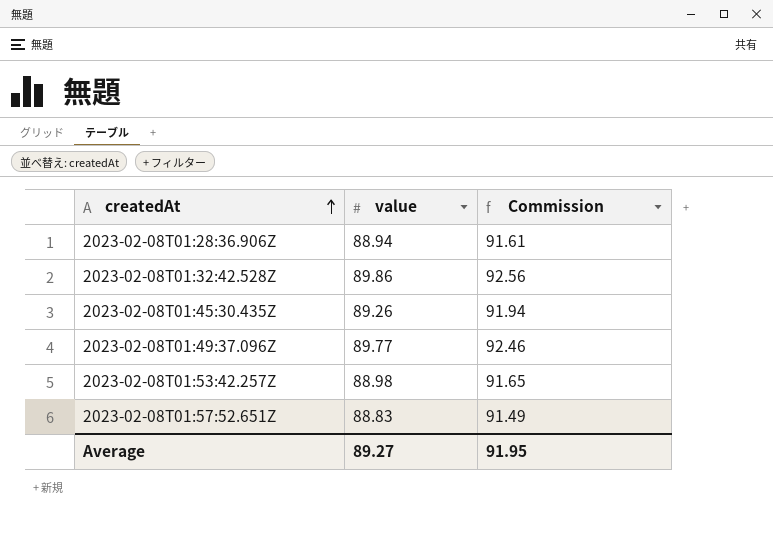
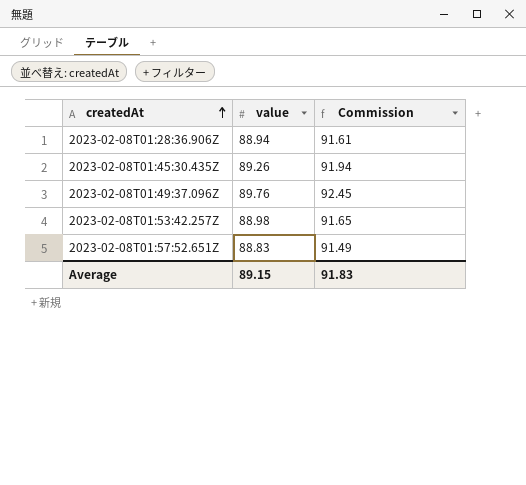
row 2023-02-08T01:32:42.528Z: 89.86 | 92.56 -> none
2023-02-08T01:49:37.096Z | value: 89.77 -> 89.76
2023-02-08T01:49:37.096Z | Commission: 92.46 -> 92.45
Average | value: 89.27 -> 89.15
Average | Commission: 91.95 -> 91.83

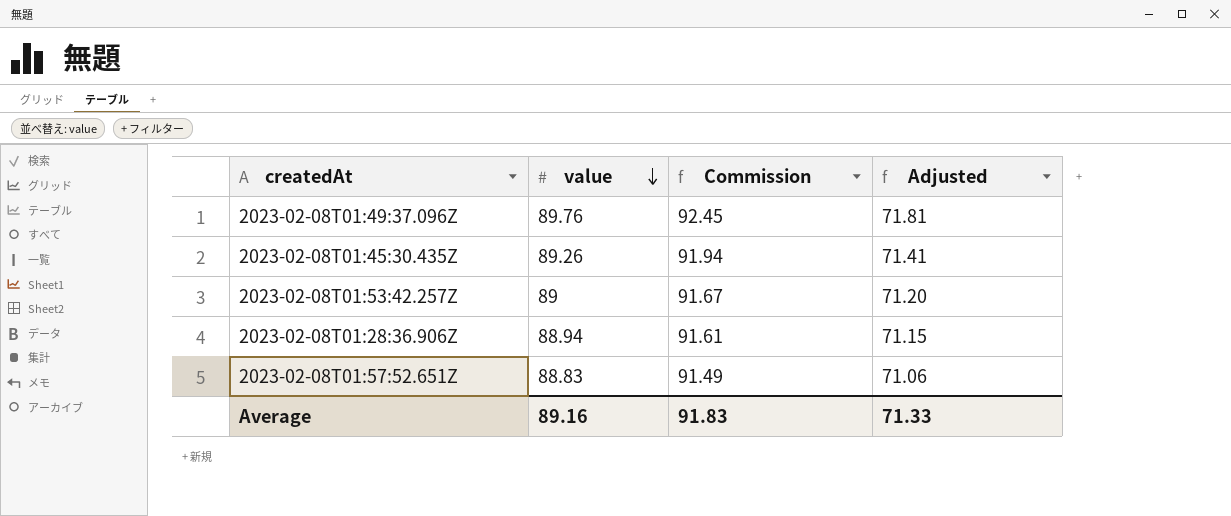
row order: createdAt ascending -> value descending
column Adjusted | formula: none -> [value] * 0.8
2023-02-08T01:53:42.257Z | value: 88.98 -> 89
2023-02-08T01:53:42.257Z | Commission: 91.65 -> 91.67
Average | value: 89.15 -> 89.16

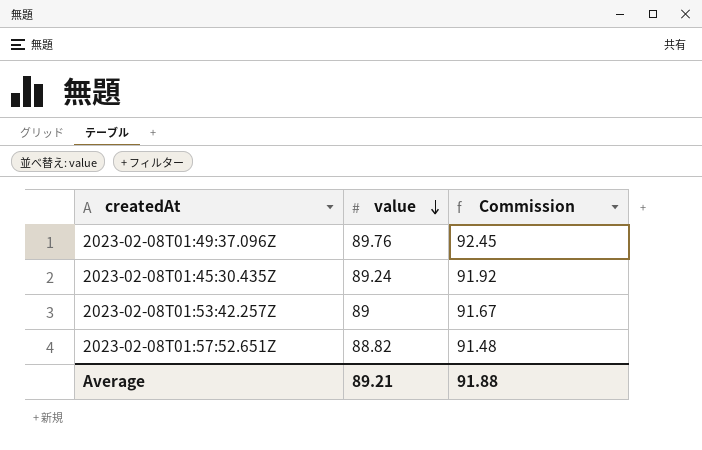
column Adjusted | formula: [value] * 0.8 -> none
row 2023-02-08T01:28:36.906Z: 88.94 | 91.61 | 71.15 -> none
2023-02-08T01:45:30.435Z | value: 89.26 -> 89.24
2023-02-08T01:45:30.435Z | Commission: 91.94 -> 91.92
2023-02-08T01:57:52.651Z | value: 88.83 -> 88.82
2023-02-08T01:57:52.651Z | Commission: 91.49 -> 91.48
Average | value: 89.16 -> 89.21
Average | Commission: 91.83 -> 91.88

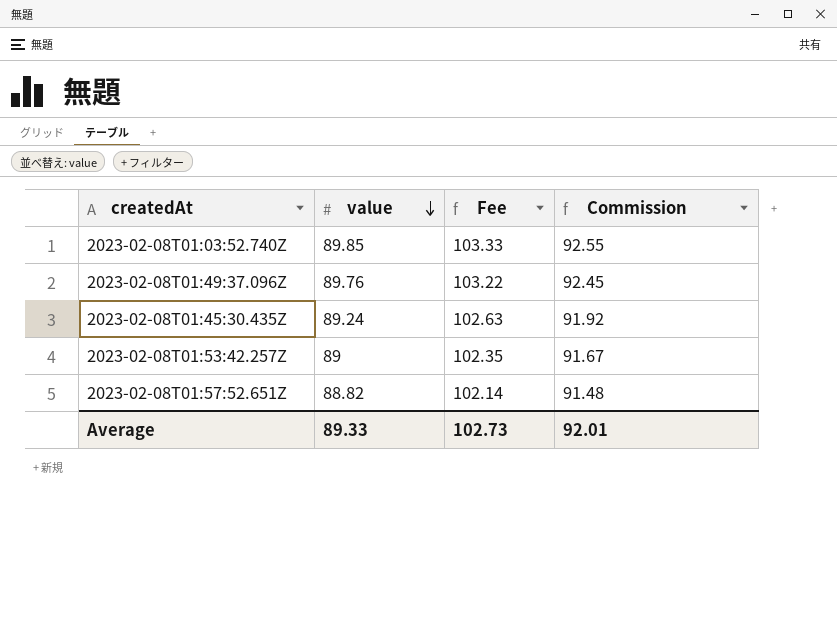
column Fee | formula: none -> [value] * 1.15
row 2023-02-08T01:03:52.740Z: none -> 89.85 | 103.33 | 92.55
Average | value: 89.21 -> 89.33
Average | Commission: 91.88 -> 92.01

